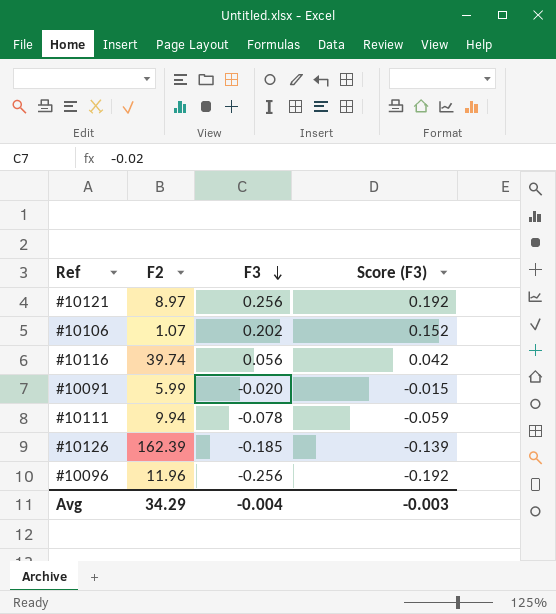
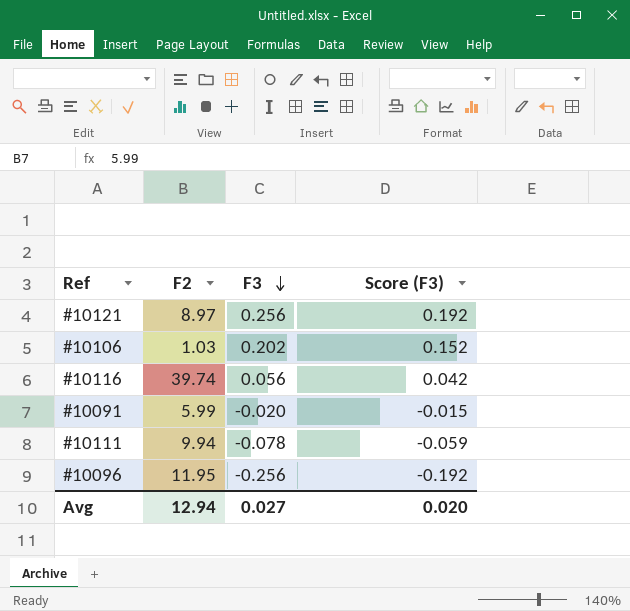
row #10126: 162.39 | -0.185 | -0.139 -> none
#10106 | F2: 1.07 -> 1.03
#10096 | F2: 11.96 -> 11.95
Avg | F2: 34.29 -> 12.94
Avg | F3: -0.004 -> 0.027
Avg | Score (F3): -0.003 -> 0.020

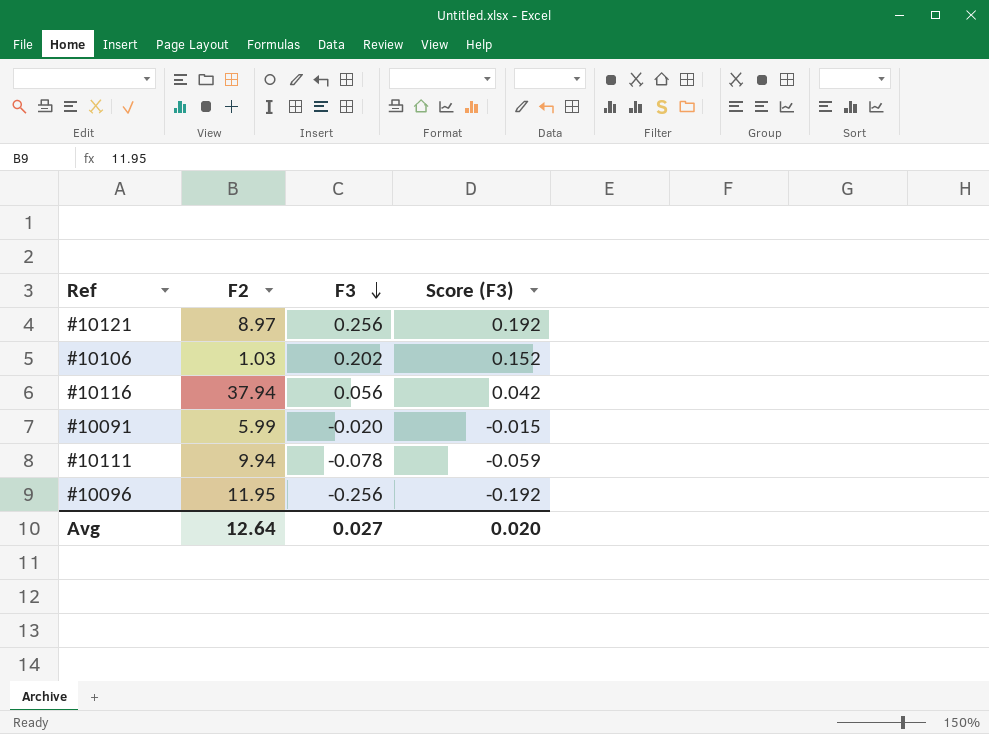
#10116 | F2: 39.74 -> 37.94
Avg | F2: 12.94 -> 12.64

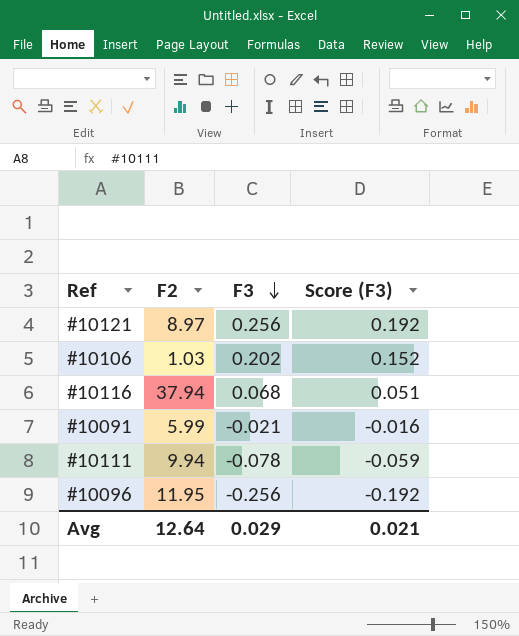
#10116 | F3: 0.056 -> 0.068
#10116 | Score (F3): 0.042 -> 0.051
#10091 | F3: -0.020 -> -0.021
#10091 | Score (F3): -0.015 -> -0.016
Avg | F3: 0.027 -> 0.029
Avg | Score (F3): 0.020 -> 0.021

